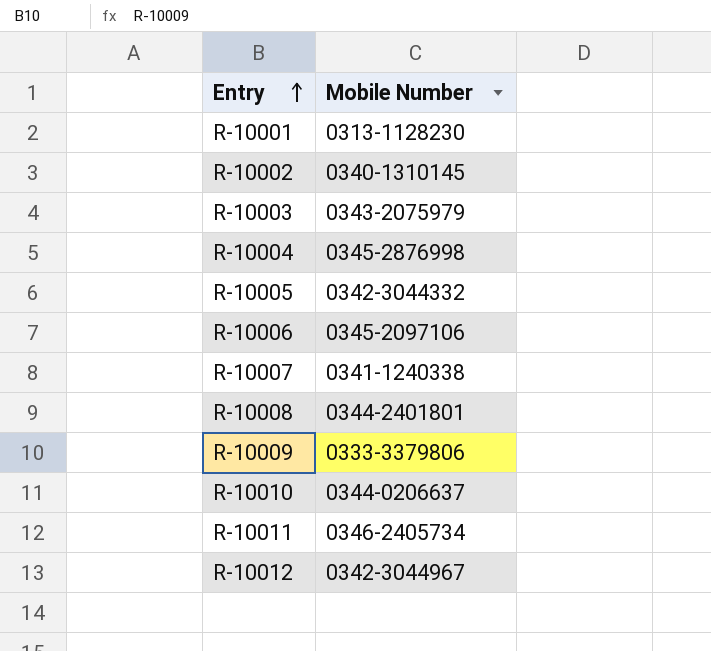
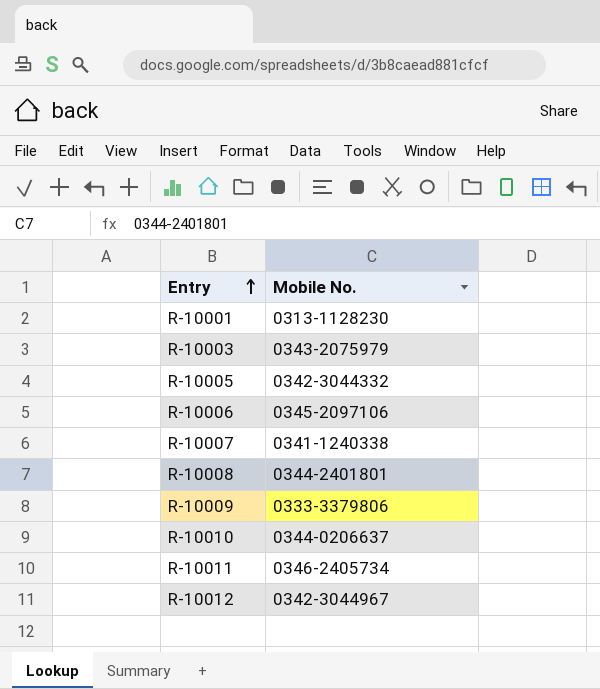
column name: Mobile Number -> Mobile No.
row R-10002: 0340-1310145 -> none
row R-10004: 0345-2876998 -> none

